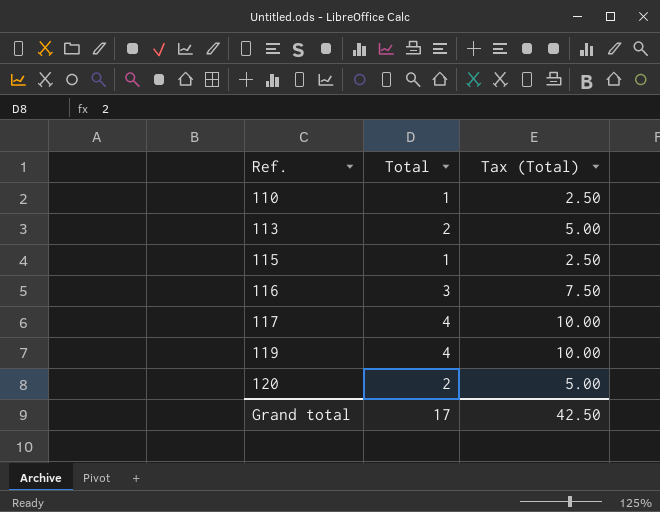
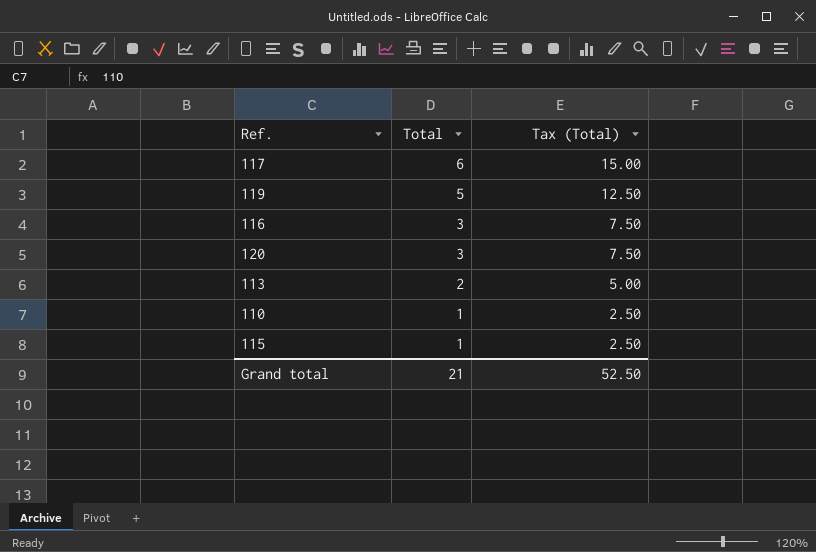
row order: Ref. ascending -> Total descending
117 | Total: 4 -> 6
117 | Tax (Total): 10.00 -> 15.00
119 | Total: 4 -> 5
119 | Tax (Total): 10.00 -> 12.50
120 | Total: 2 -> 3
120 | Tax (Total): 5.00 -> 7.50
Grand total | Total: 17 -> 21
Grand total | Tax (Total): 42.50 -> 52.50

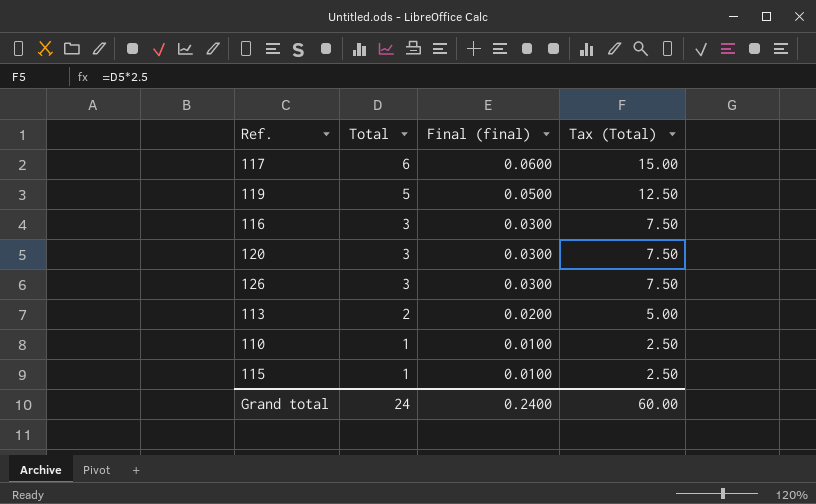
column Final (final) | formula: none -> [Total] * 0.01
row 126: none -> 3 | 0.0300 | 7.50
Grand total | Total: 21 -> 24
Grand total | Tax (Total): 52.50 -> 60.00

